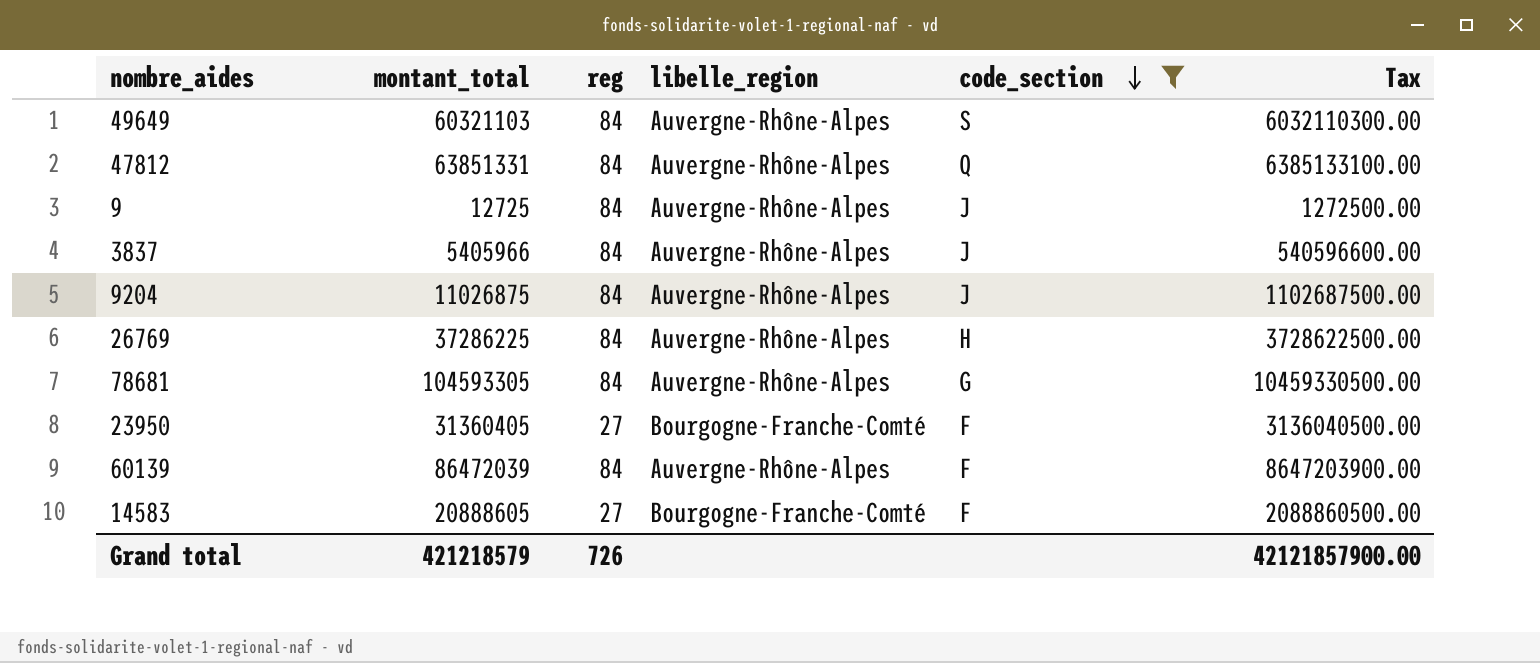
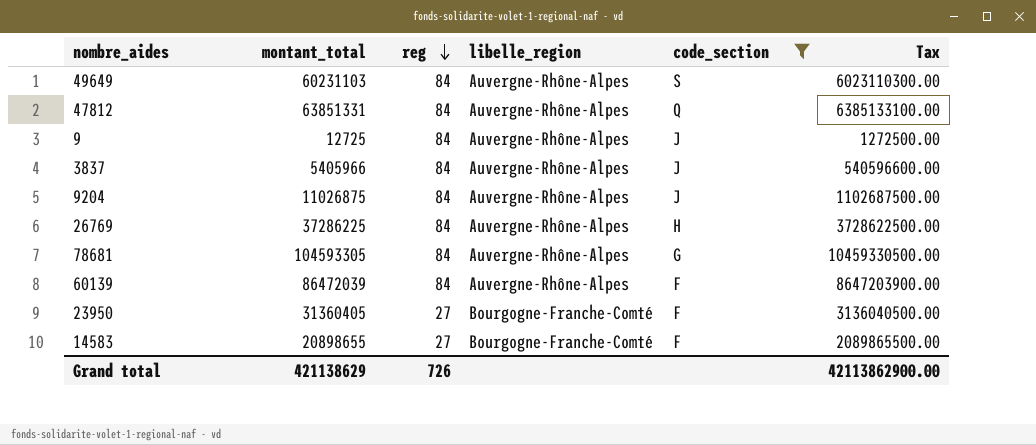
row order: code_section descending -> reg descending
49649 | montant_total: 60321103 -> 60231103
49649 | Tax: 6032110300.00 -> 6023110300.00
14583 | montant_total: 20888605 -> 20898655
14583 | Tax: 2088860500.00 -> 2089865500.00
Grand total | montant_total: 421218579 -> 421138629
Grand total | Tax: 42121857900.00 -> 42113862900.00

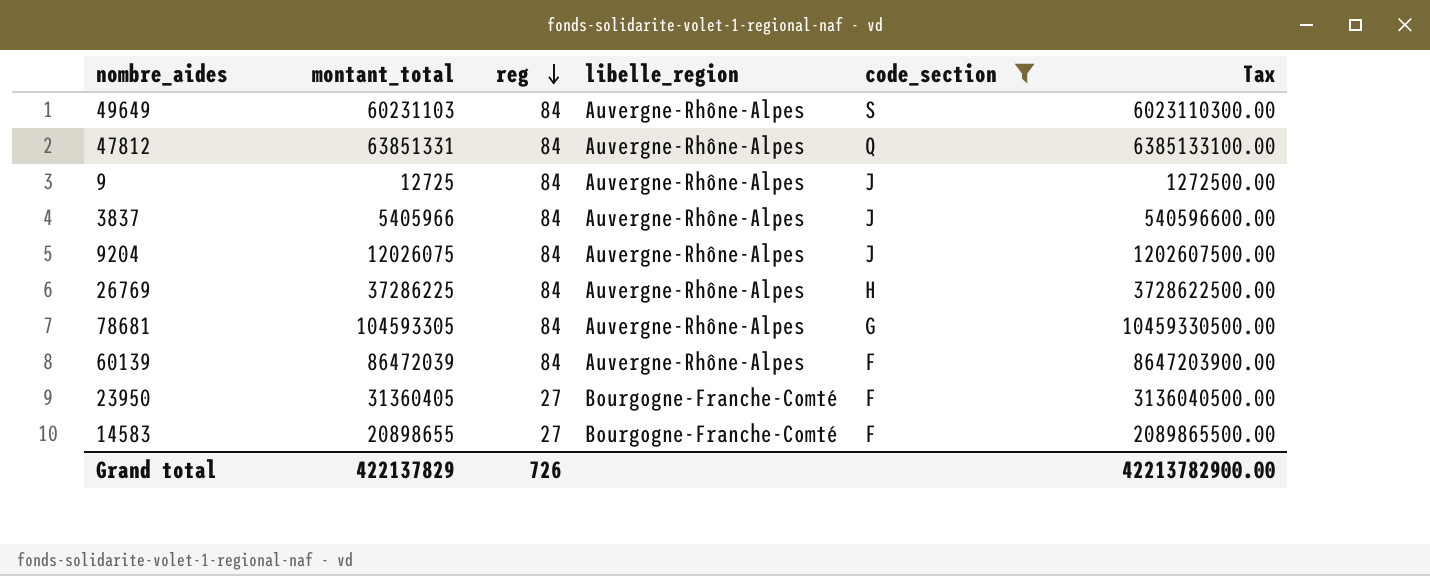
9204 | montant_total: 11026875 -> 12026075
9204 | Tax: 1102687500.00 -> 1202607500.00
Grand total | montant_total: 421138629 -> 422137829
Grand total | Tax: 42113862900.00 -> 42213782900.00

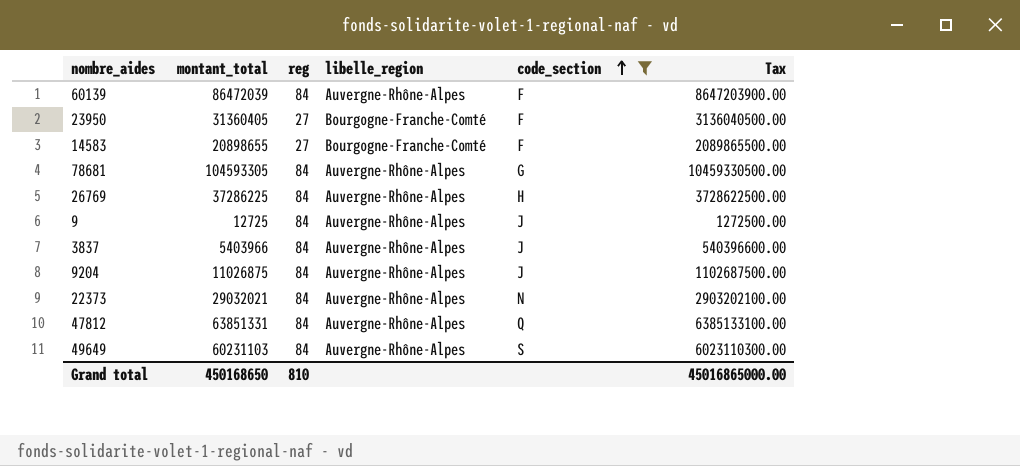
row order: reg descending -> code_section ascending
3837 | montant_total: 5405966 -> 5403966
3837 | Tax: 540596600.00 -> 540396600.00
9204 | montant_total: 12026075 -> 11026875
9204 | Tax: 1202607500.00 -> 1102687500.00
row 22373: none -> 29032021 | 84 | Auvergne-Rhône-Alpes | N | 2903202100.00
Grand total | montant_total: 422137829 -> 450168650
Grand total | reg: 726 -> 810
Grand total | Tax: 42213782900.00 -> 45016865000.00

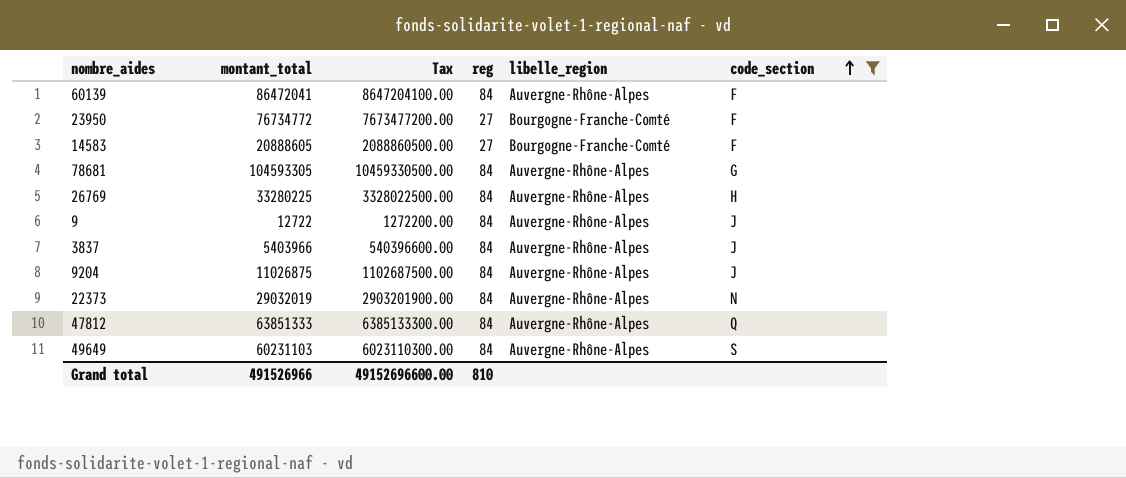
column Tax | position: 6 -> 3
60139 | montant_total: 86472039 -> 86472041
60139 | Tax: 8647203900.00 -> 8647204100.00
23950 | montant_total: 31360405 -> 76734772
23950 | Tax: 3136040500.00 -> 7673477200.00
14583 | montant_total: 20898655 -> 20888605
14583 | Tax: 2089865500.00 -> 2088860500.00
26769 | montant_total: 37286225 -> 33280225
26769 | Tax: 3728622500.00 -> 3328022500.00
9 | montant_total: 12725 -> 12722
9 | Tax: 1272500.00 -> 1272200.00
22373 | montant_total: 29032021 -> 29032019
22373 | Tax: 2903202100.00 -> 2903201900.00
47812 | montant_total: 63851331 -> 63851333
47812 | Tax: 6385133100.00 -> 6385133300.00
Grand total | montant_total: 450168650 -> 491526966
Grand total | Tax: 45016865000.00 -> 49152696600.00

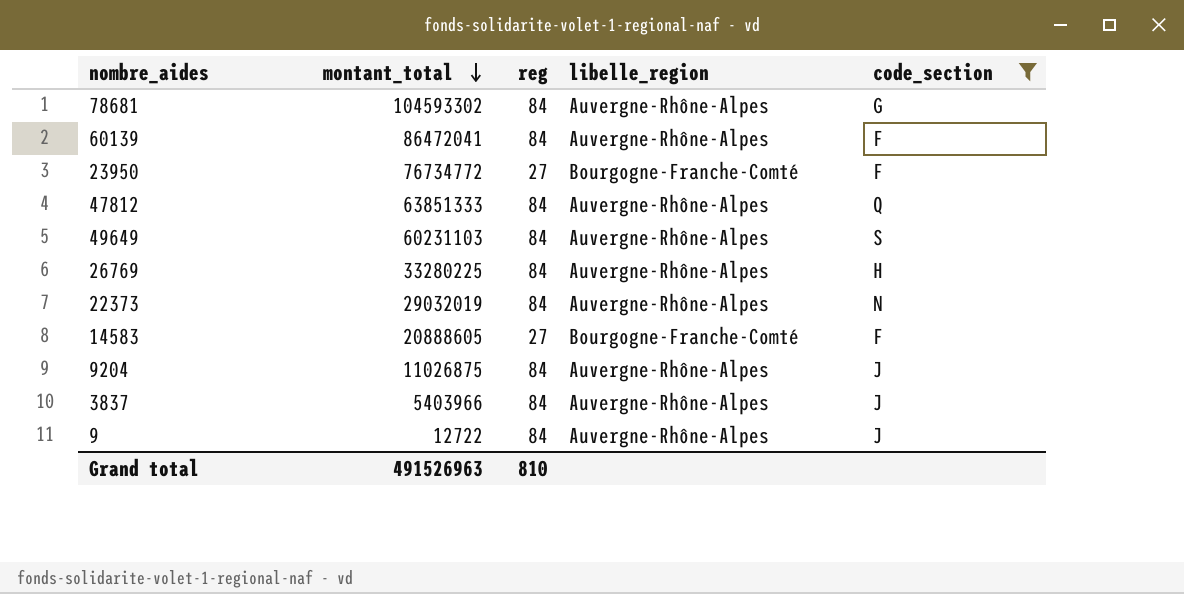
row order: code_section ascending -> montant_total descending
column Tax | formula: [montant_total] * 100 -> none
78681 | montant_total: 104593305 -> 104593302
Grand total | montant_total: 491526966 -> 491526963

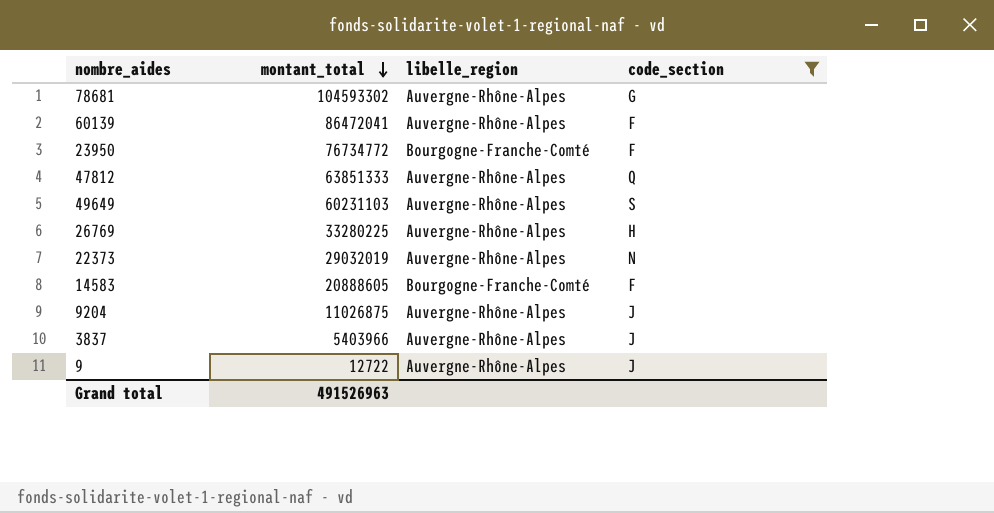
column reg | position: 3 -> none

